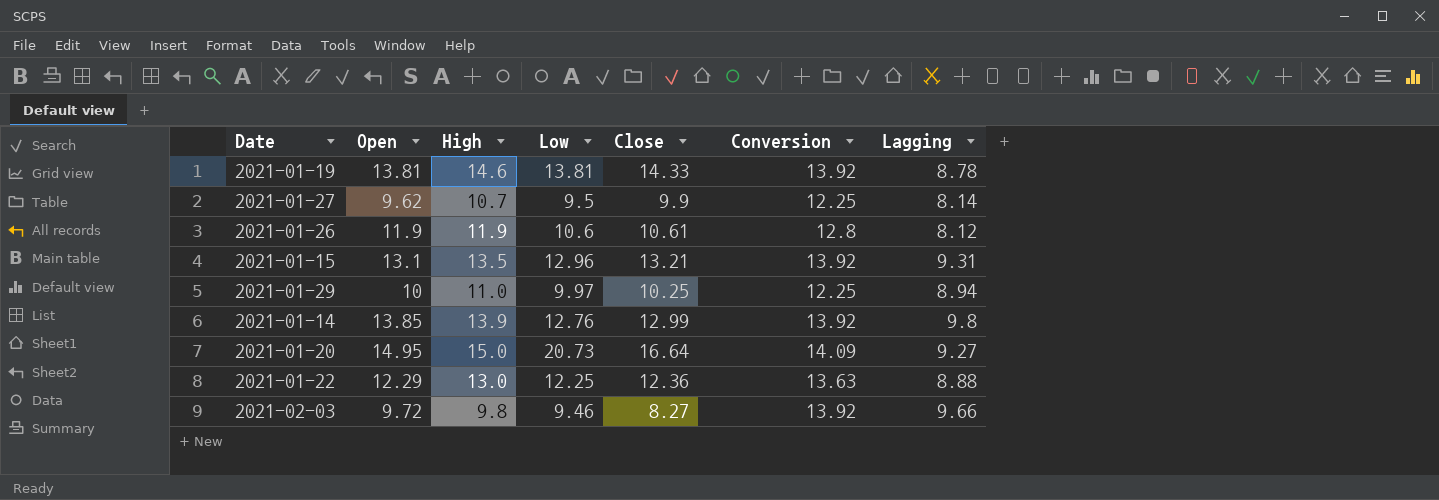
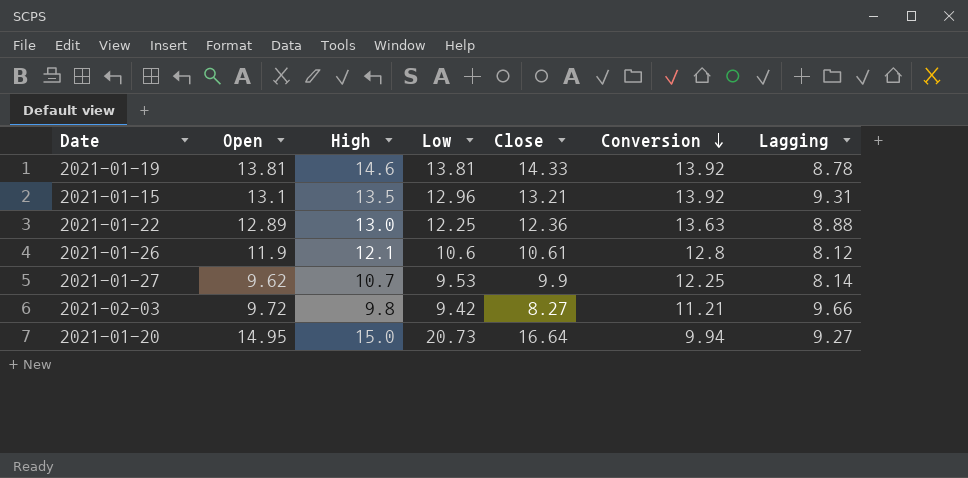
row order: none -> Conversion descending
row 2021-01-29: 10 | 11.0 | 9.97 | 10.25 | 12.25 | 8.94 -> none
row 2021-01-14: 13.85 | 13.9 | 12.76 | 12.99 | 13.92 | 9.8 -> none
2021-01-22 | Open: 12.29 -> 12.89
2021-01-26 | High: 11.9 -> 12.1
2021-01-27 | Low: 9.5 -> 9.53
2021-02-03 | Low: 9.46 -> 9.42
2021-02-03 | Conversion: 13.92 -> 11.21
2021-01-20 | Conversion: 14.09 -> 9.94

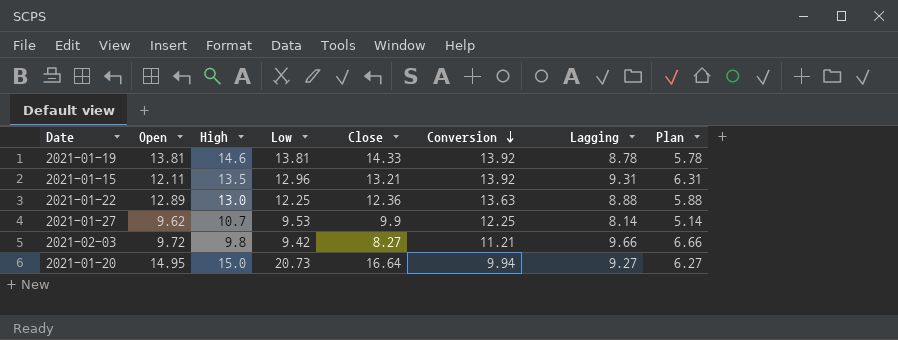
column Plan | formula: none -> [Lagging] - 3
row 2021-01-26: 11.9 | 12.1 | 10.6 | 10.61 | 12.8 | 8.12 -> none
2021-01-15 | Open: 13.1 -> 12.11

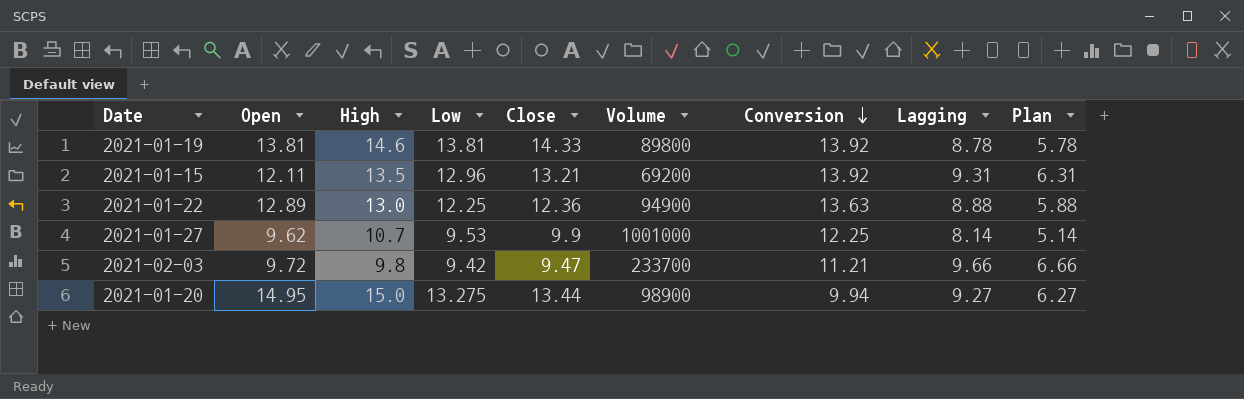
column Volume | position: none -> 6
2021-02-03 | Close: 8.27 -> 9.47
2021-01-20 | Low: 20.73 -> 13.275
2021-01-20 | Close: 16.64 -> 13.44

